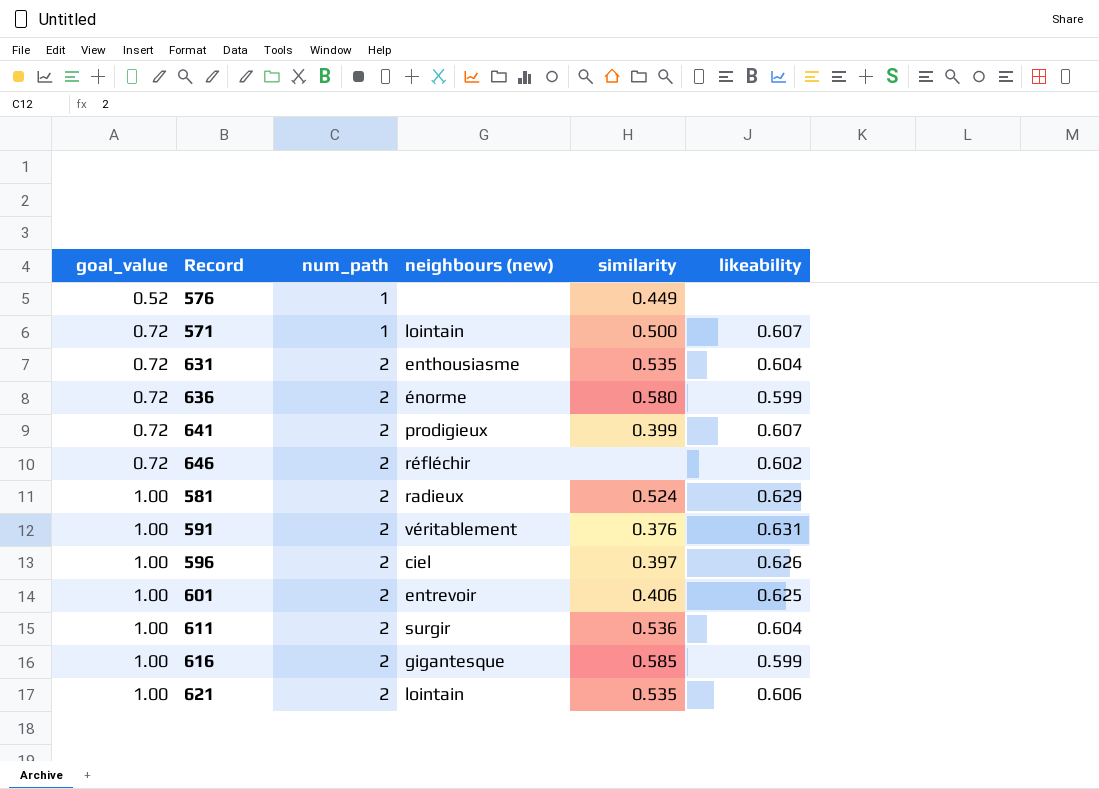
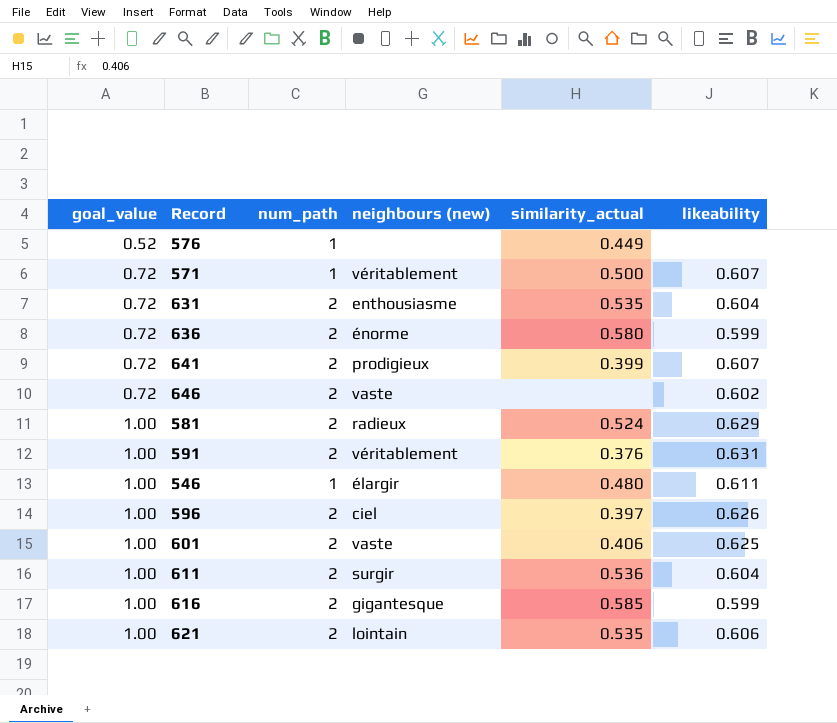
column name: similarity -> similarity_actual
571 | neighbours (new): lointain -> véritablement
646 | neighbours (new): réfléchir -> vaste
row 546: none -> 1.00 | 1 | élargir | 0.480 | 0.611
601 | neighbours (new): entrevoir -> vaste

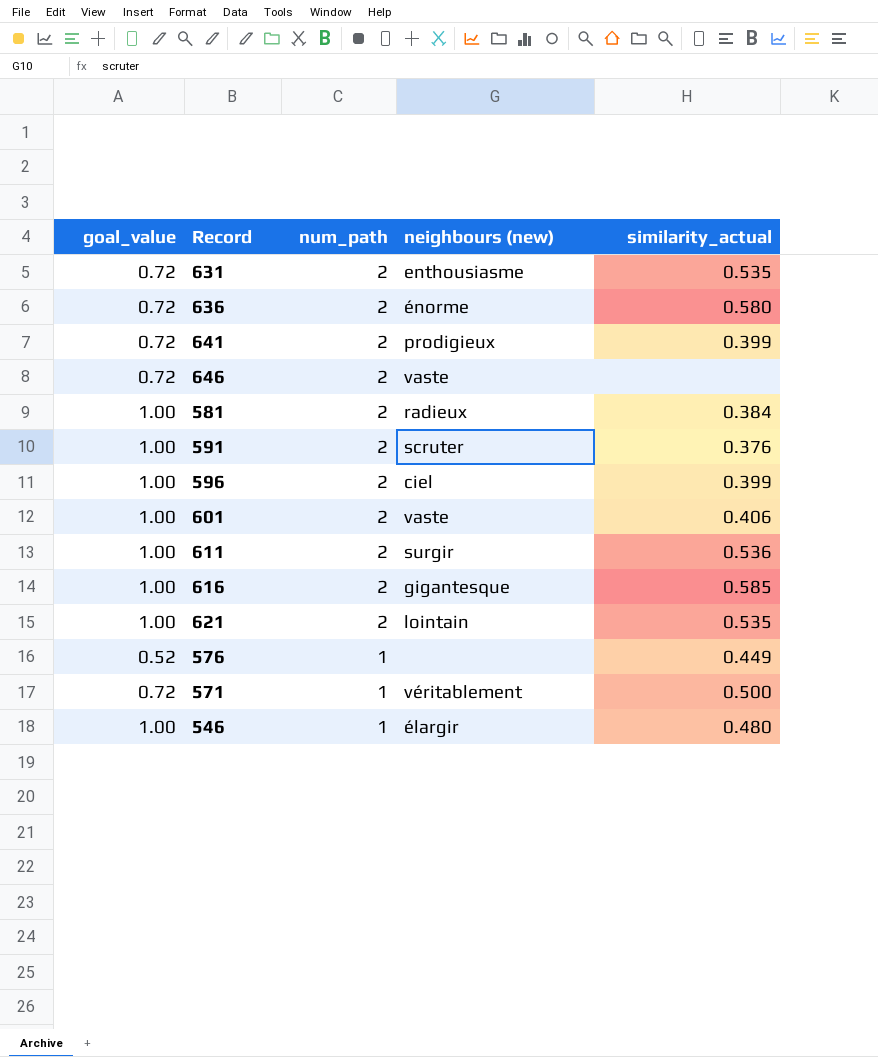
row order: goal_value ascending -> num_path descending
column likeability | position: 6 -> none
581 | similarity_actual: 0.524 -> 0.384
591 | neighbours (new): véritablement -> scruter
596 | similarity_actual: 0.397 -> 0.399

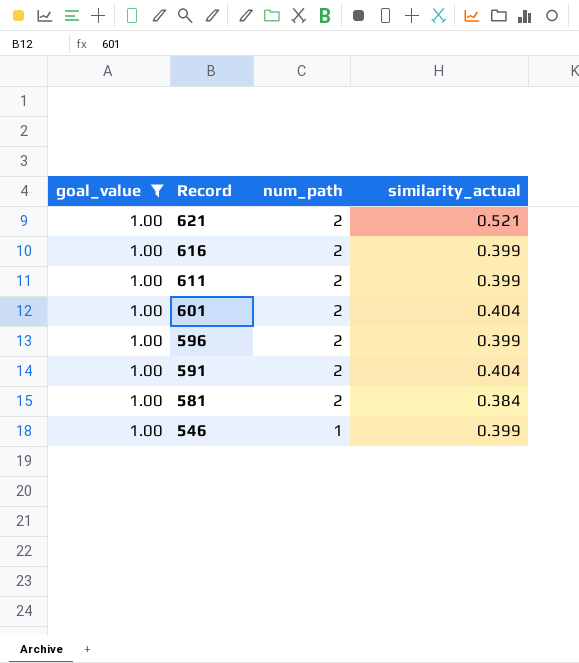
filter: none -> goal_value = 1.00
row order: num_path descending -> Record descending
column neighbours (new) | position: 4 -> none
621 | similarity_actual: 0.535 -> 0.521
616 | similarity_actual: 0.585 -> 0.399
611 | similarity_actual: 0.536 -> 0.399
601 | similarity_actual: 0.406 -> 0.404
591 | similarity_actual: 0.376 -> 0.404
546 | similarity_actual: 0.480 -> 0.399

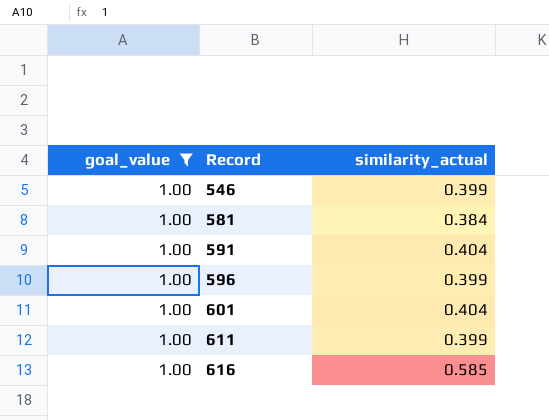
row order: Record descending -> Record ascending
column num_path | position: 3 -> none
row 621: 1.00 | 2 | 0.521 -> none
616 | similarity_actual: 0.399 -> 0.585

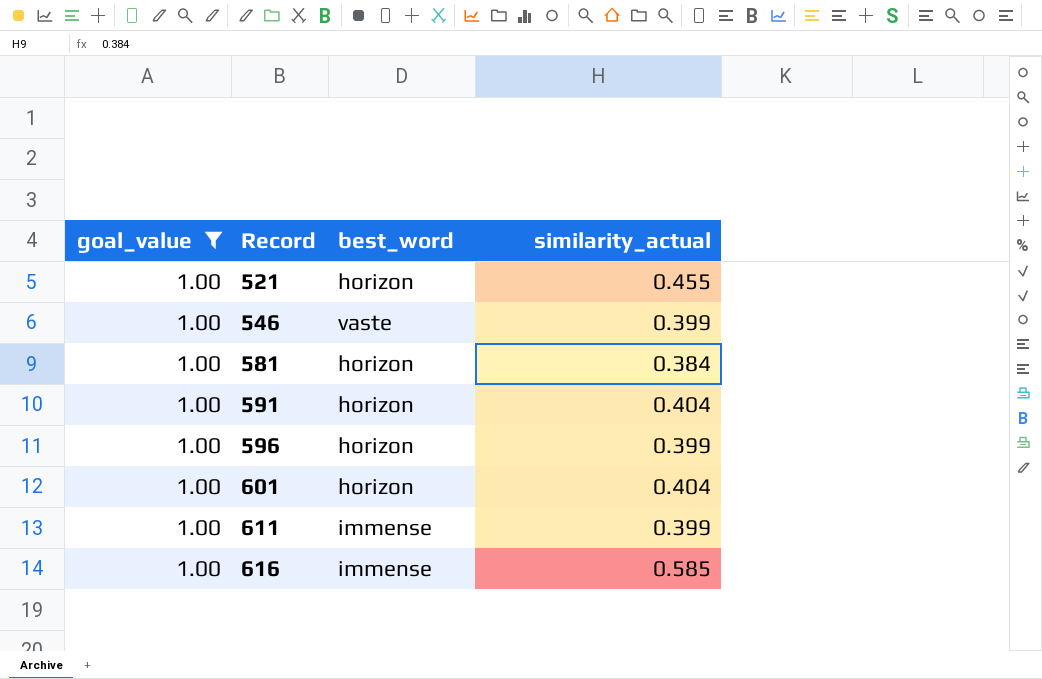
column best_word | position: none -> 3
row 521: none -> 1.00 | horizon | 0.455

